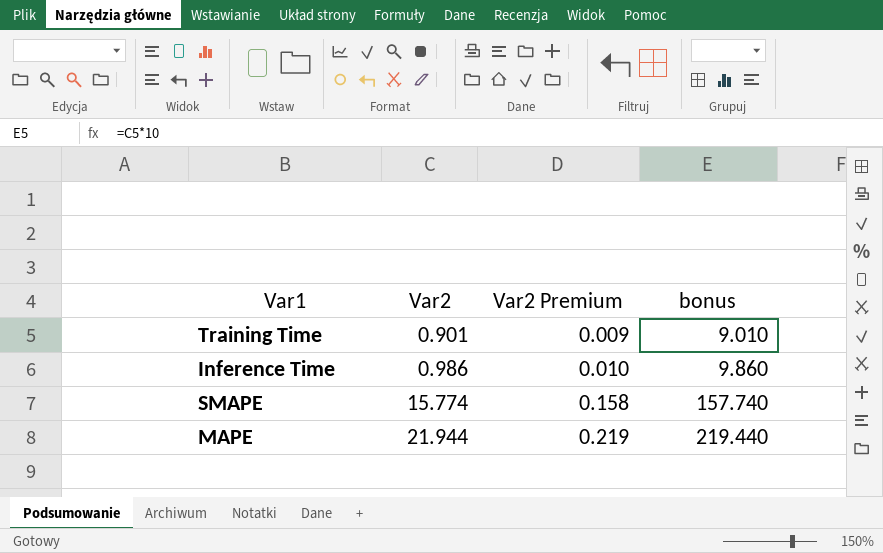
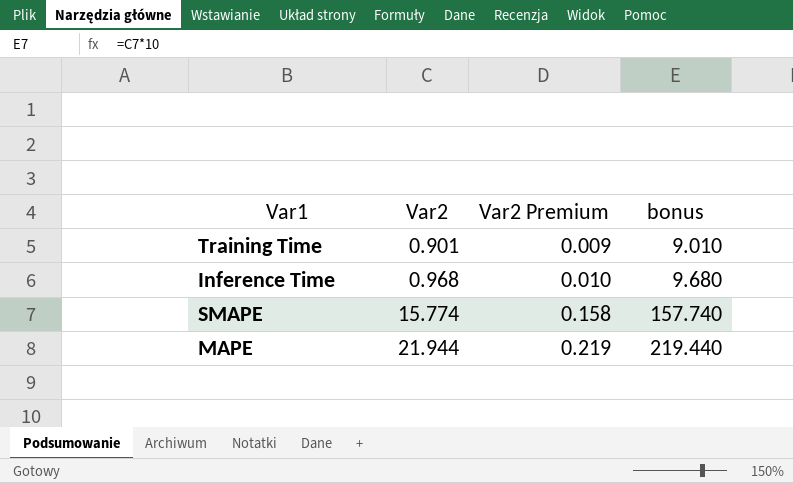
Inference Time | Var2: 0.986 -> 0.968
Inference Time | bonus: 9.860 -> 9.680

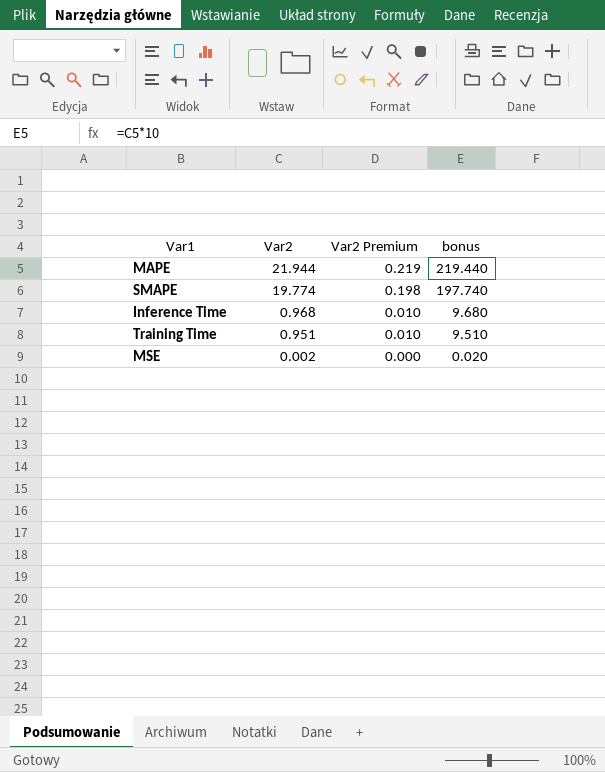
row order: Var2 ascending -> Var2 descending
SMAPE | Var2: 15.774 -> 19.774
SMAPE | Var2 Premium: 0.158 -> 0.198
SMAPE | bonus: 157.740 -> 197.740
Training Time | Var2: 0.901 -> 0.951
Training Time | Var2 Premium: 0.009 -> 0.010
Training Time | bonus: 9.010 -> 9.510
row MSE: none -> 0.002 | 0.000 | 0.020

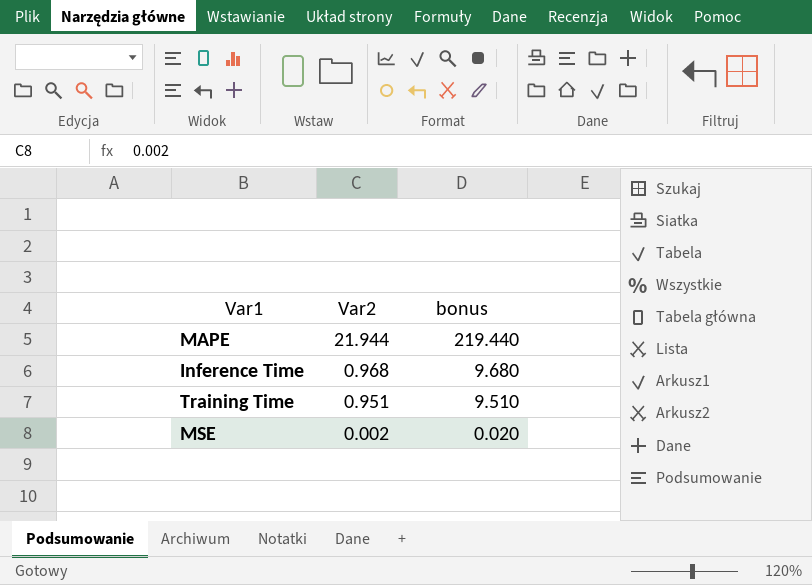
column Var2 Premium | formula: [Var2] * 0.01 -> none
row SMAPE: 19.774 | 0.198 | 197.740 -> none

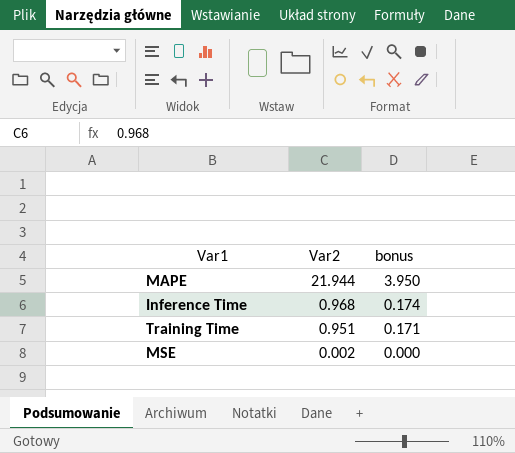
column bonus | formula: [Var2] * 10 -> [Var2] * 0.18

